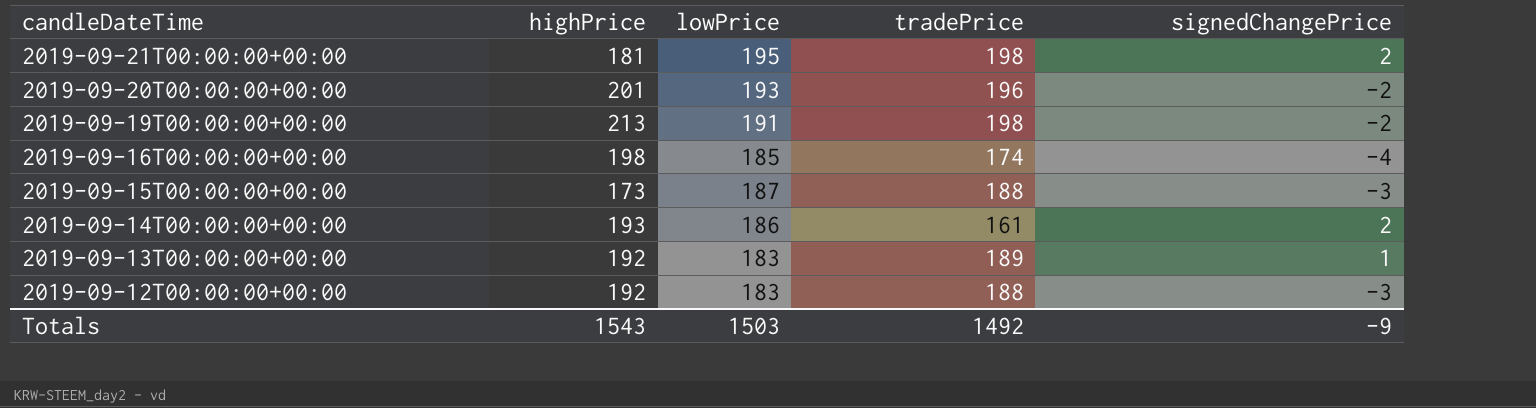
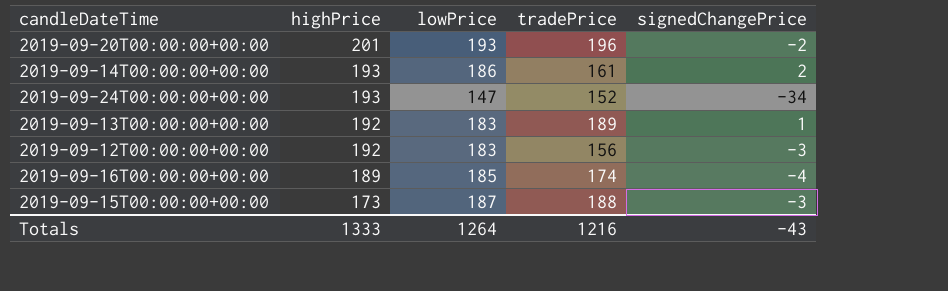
row order: candleDateTime descending -> highPrice descending
row 2019-09-21T00:00:00+00:00: 181 | 195 | 198 | 2 -> none
row 2019-09-19T00:00:00+00:00: 213 | 191 | 198 | -2 -> none
row 2019-09-24T00:00:00+00:00: none -> 193 | 147 | 152 | -34
2019-09-12T00:00:00+00:00 | tradePrice: 188 -> 156
2019-09-16T00:00:00+00:00 | highPrice: 198 -> 189
Totals | highPrice: 1543 -> 1333
Totals | lowPrice: 1503 -> 1264
Totals | tradePrice: 1492 -> 1216
Totals | signedChangePrice: -9 -> -43

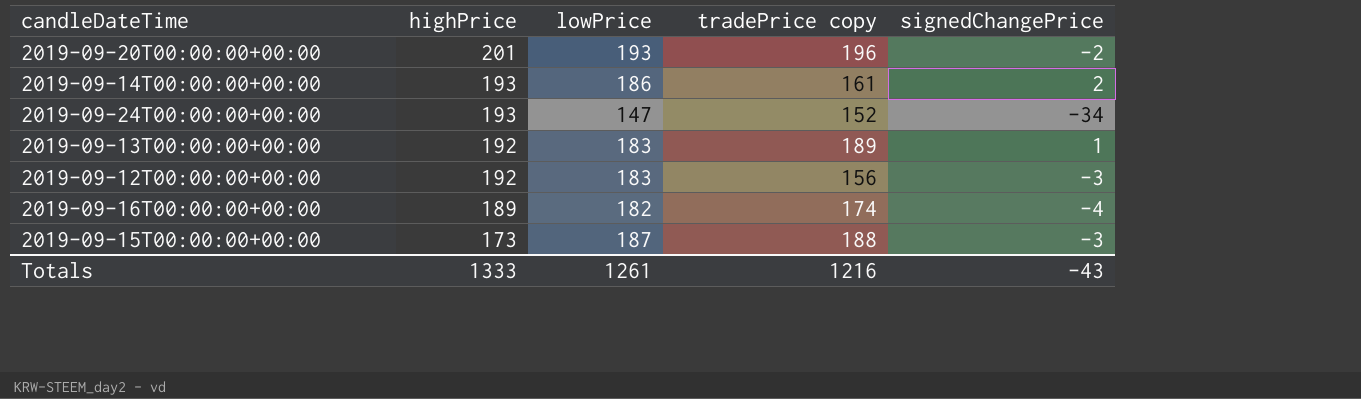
column name: tradePrice -> tradePrice copy
2019-09-16T00:00:00+00:00 | lowPrice: 185 -> 182
Totals | lowPrice: 1264 -> 1261

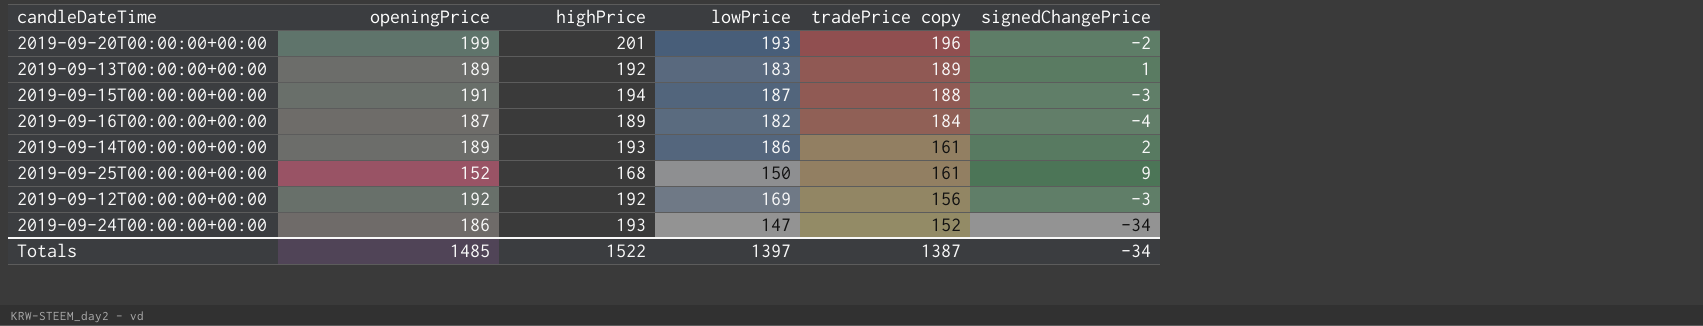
row order: highPrice descending -> tradePrice copy descending
column openingPrice | position: none -> 2
2019-09-15T00:00:00+00:00 | highPrice: 173 -> 194
2019-09-16T00:00:00+00:00 | tradePrice copy: 174 -> 184
row 2019-09-25T00:00:00+00:00: none -> 152 | 168 | 150 | 161 | 9
2019-09-12T00:00:00+00:00 | lowPrice: 183 -> 169
Totals | highPrice: 1333 -> 1522
Totals | lowPrice: 1261 -> 1397
Totals | tradePrice copy: 1216 -> 1387
Totals | signedChangePrice: -43 -> -34

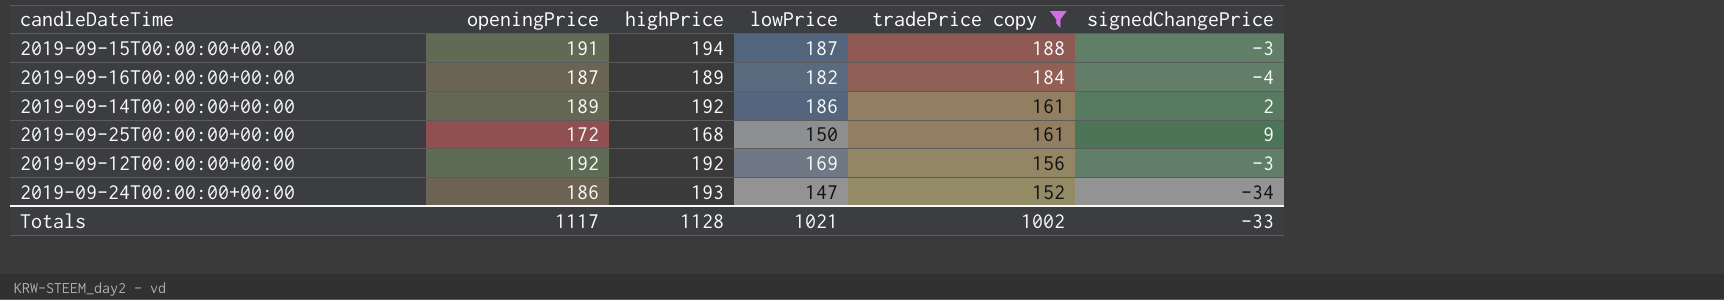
filter: none -> tradePrice copy <= 188
2019-09-14T00:00:00+00:00 | highPrice: 193 -> 192
2019-09-25T00:00:00+00:00 | openingPrice: 152 -> 172
Totals | openingPrice: 1485 -> 1117
Totals | highPrice: 1522 -> 1128
Totals | lowPrice: 1397 -> 1021
Totals | tradePrice copy: 1387 -> 1002
Totals | signedChangePrice: -34 -> -33

